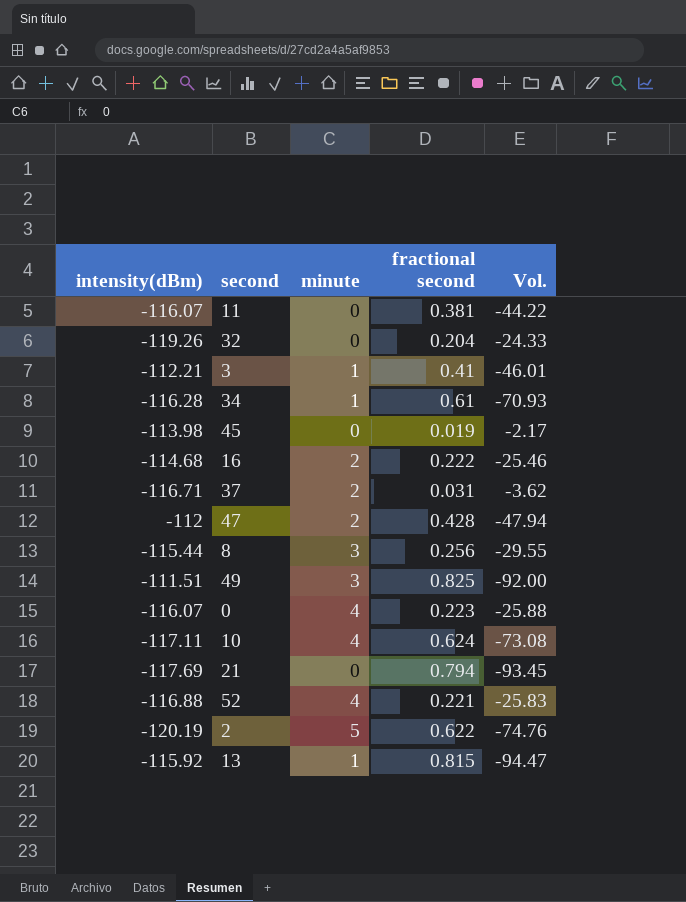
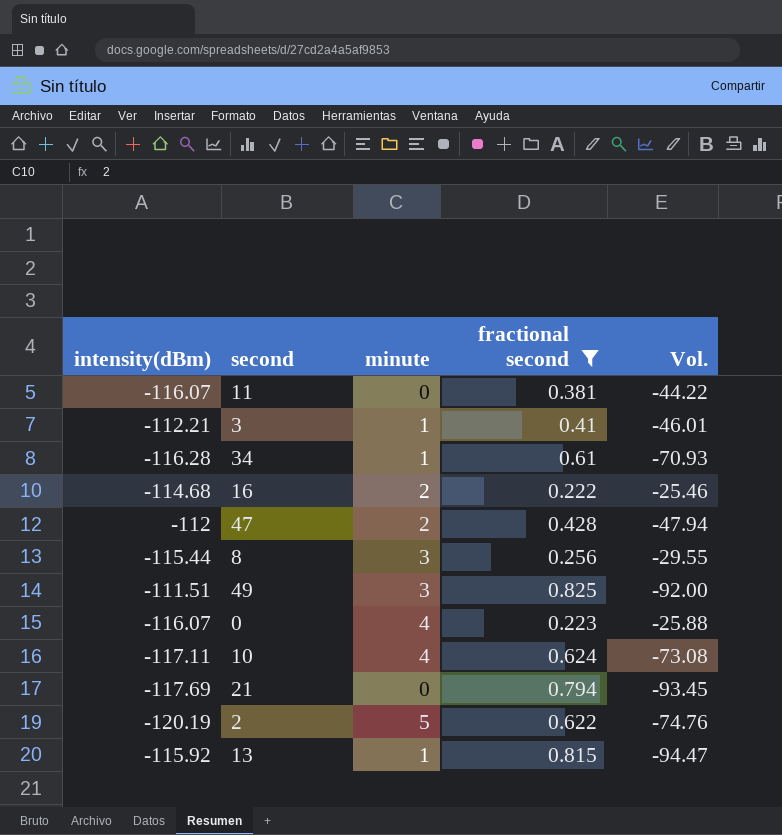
filter: none -> fractional second >= 0.222

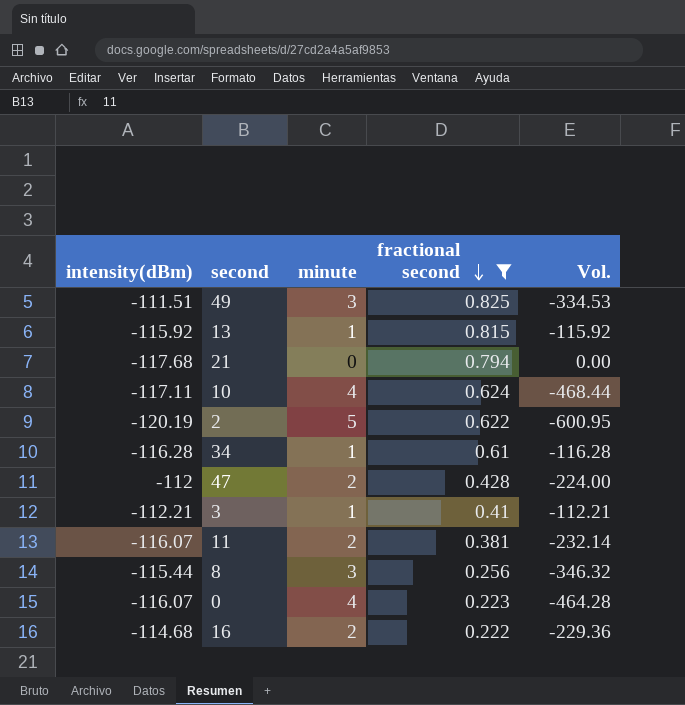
row order: none -> fractional second descending
column Vol. | formula: [intensity(dBm)] * [fractional second] -> [intensity(dBm)] * [minute]
21 | intensity(dBm): -117.69 -> -117.68
11 | minute: 0 -> 2

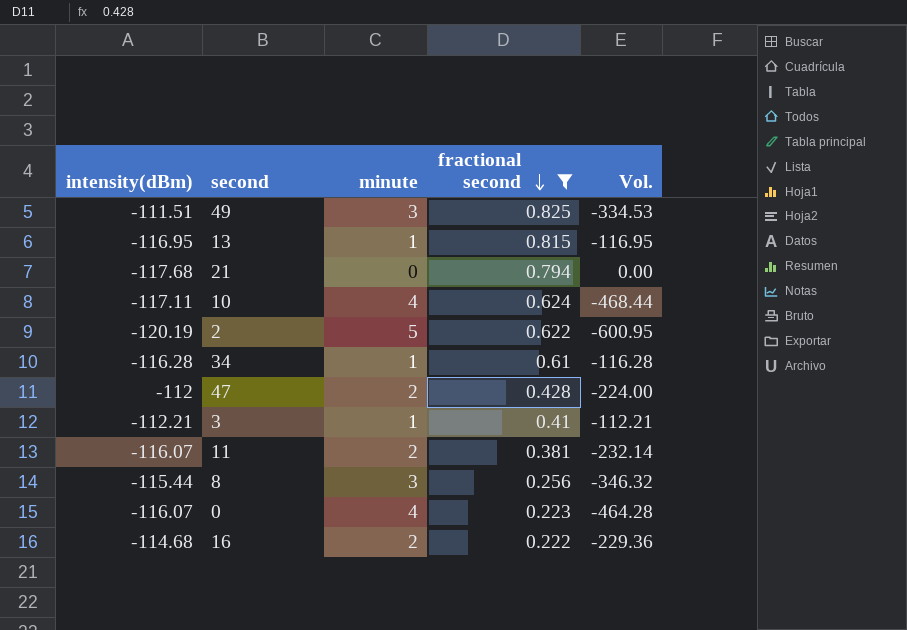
13 | intensity(dBm): -115.92 -> -116.95
13 | Vol.: -115.92 -> -116.95

